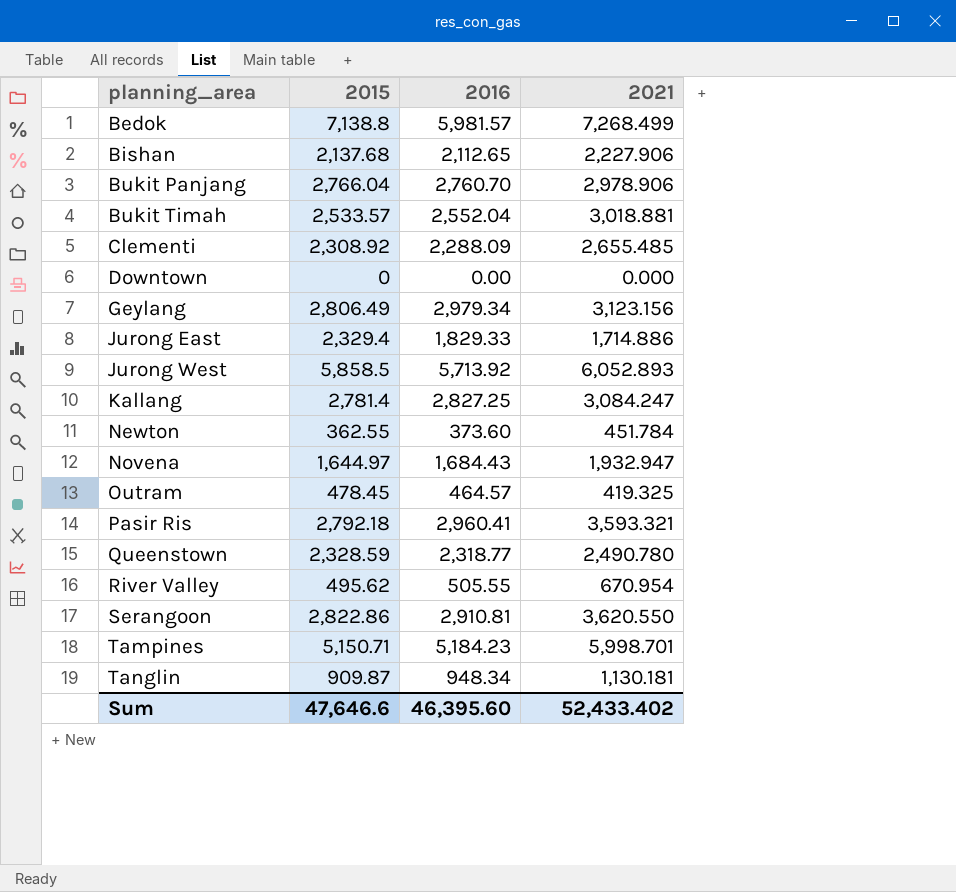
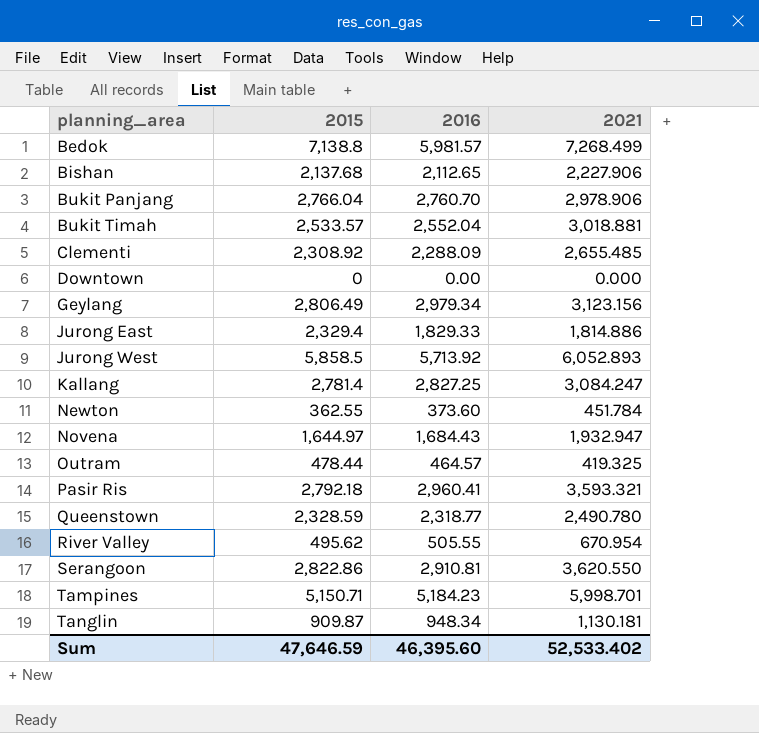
Jurong East | 2021: 1,714.886 -> 1,814.886
Outram | 2015: 478.45 -> 478.44
Sum | 2015: 47,646.6 -> 47,646.59
Sum | 2021: 52,433.402 -> 52,533.402

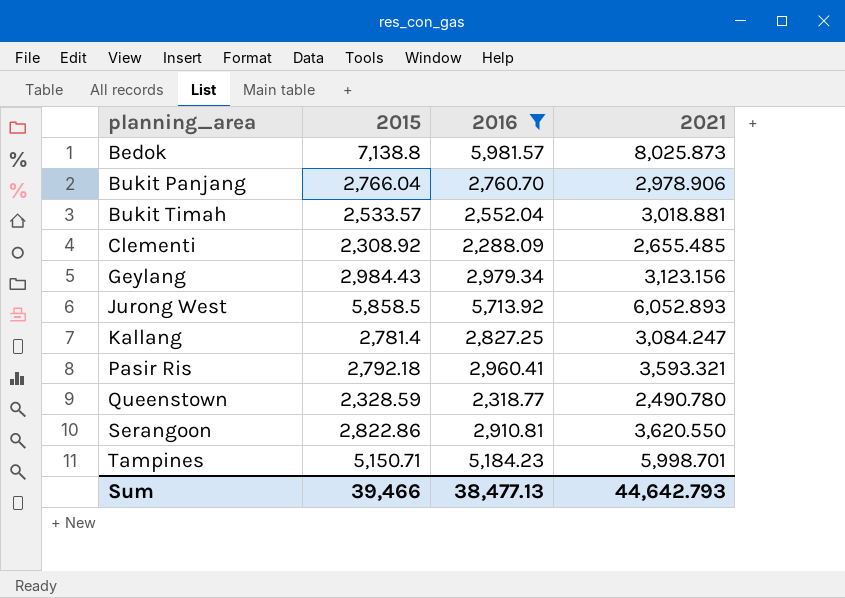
filter: none -> 2016 >= 2,288.09
Bedok | 2021: 7,268.499 -> 8,025.873
Geylang | 2015: 2,806.49 -> 2,984.43
Sum | 2015: 47,646.59 -> 39,466
Sum | 2016: 46,395.60 -> 38,477.13
Sum | 2021: 52,533.402 -> 44,642.793

